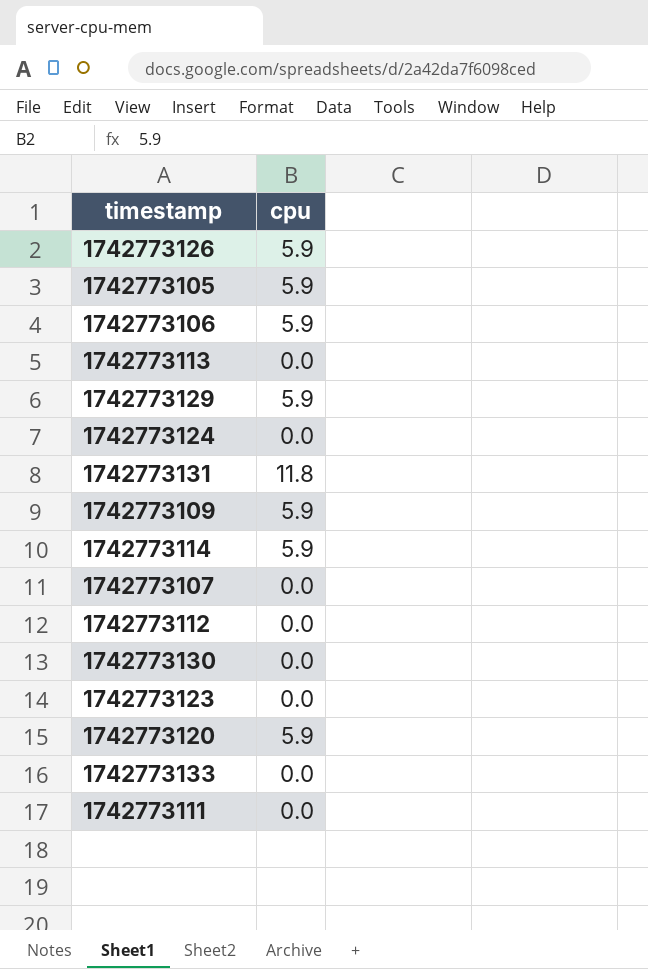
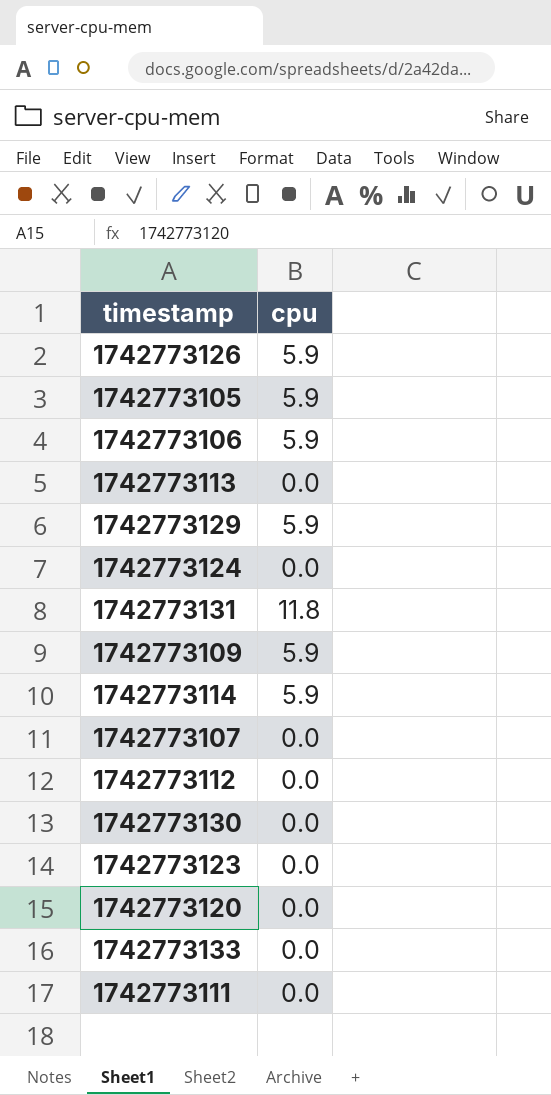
1742773120 | cpu: 5.9 -> 0.0

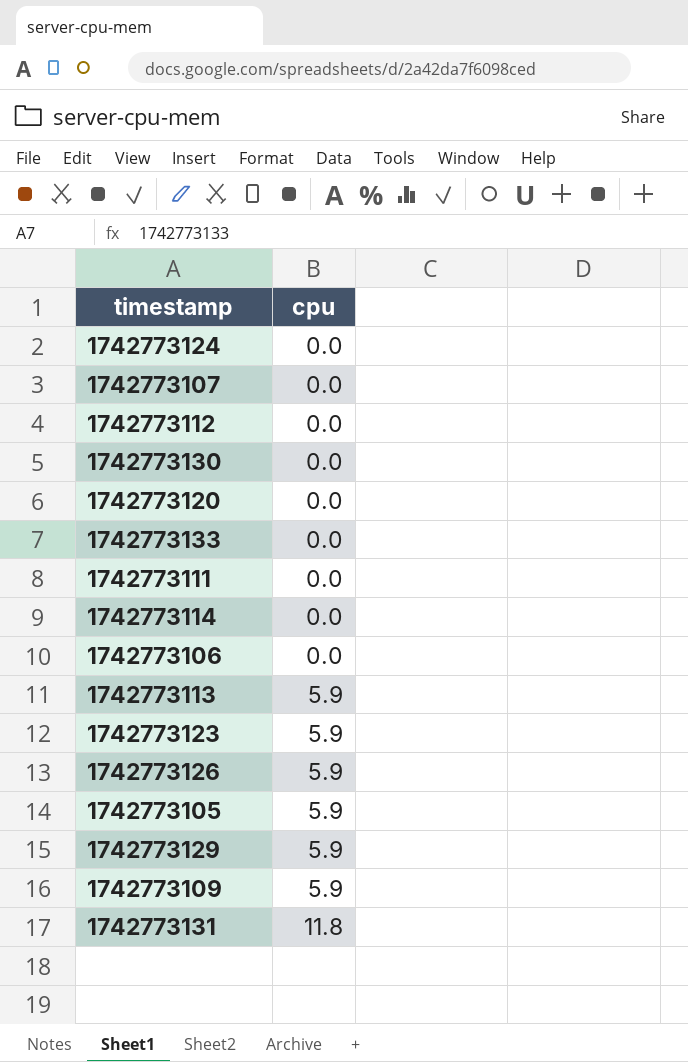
row order: none -> cpu ascending
1742773114 | cpu: 5.9 -> 0.0
1742773106 | cpu: 5.9 -> 0.0
1742773113 | cpu: 0.0 -> 5.9
1742773123 | cpu: 0.0 -> 5.9

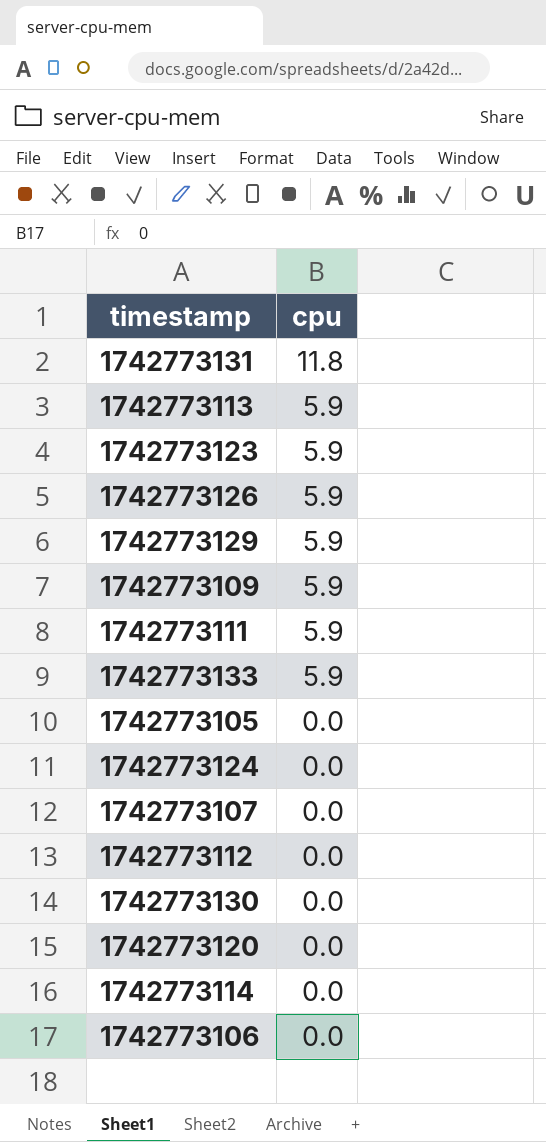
row order: cpu ascending -> cpu descending
1742773111 | cpu: 0.0 -> 5.9
1742773133 | cpu: 0.0 -> 5.9
1742773105 | cpu: 5.9 -> 0.0

